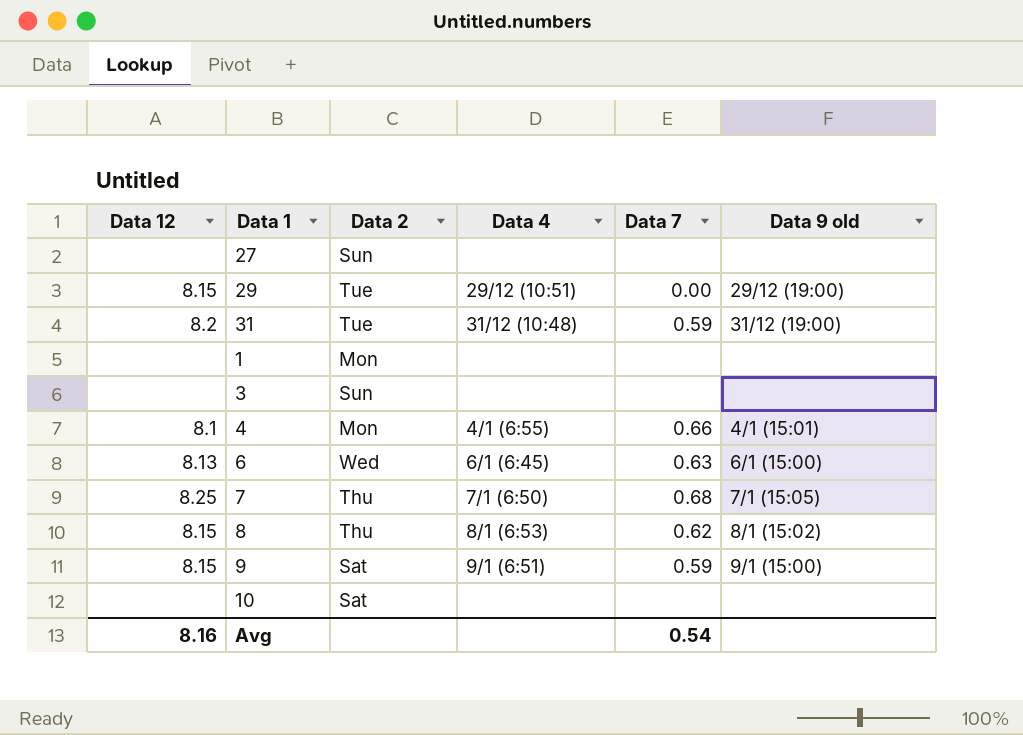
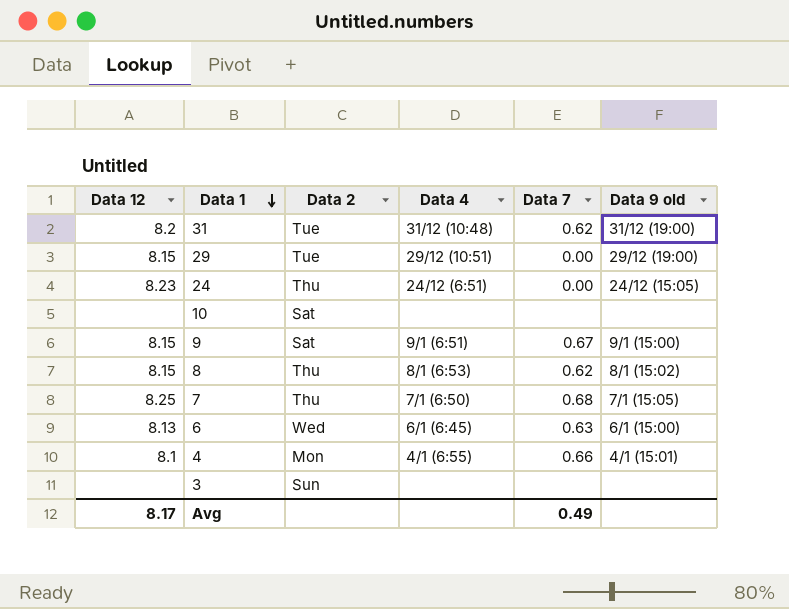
row order: none -> Data 1 descending
row 27: none | Sun | none | none | none -> none
row 1: none | Mon | none | none | none -> none
31 | Data 7: 0.59 -> 0.62
row 24: none -> 8.23 | Thu | 24/12 (6:51) | 0.00 | 24/12 (15:05)
9 | Data 7: 0.59 -> 0.67
Avg | Data 12: 8.16 -> 8.17
Avg | Data 7: 0.54 -> 0.49

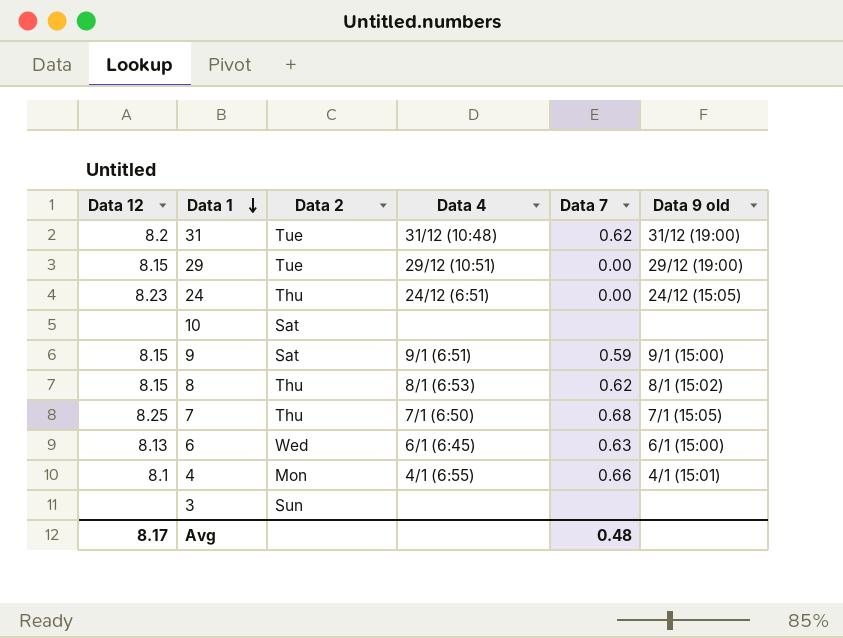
9 | Data 7: 0.67 -> 0.59
Avg | Data 7: 0.49 -> 0.48

